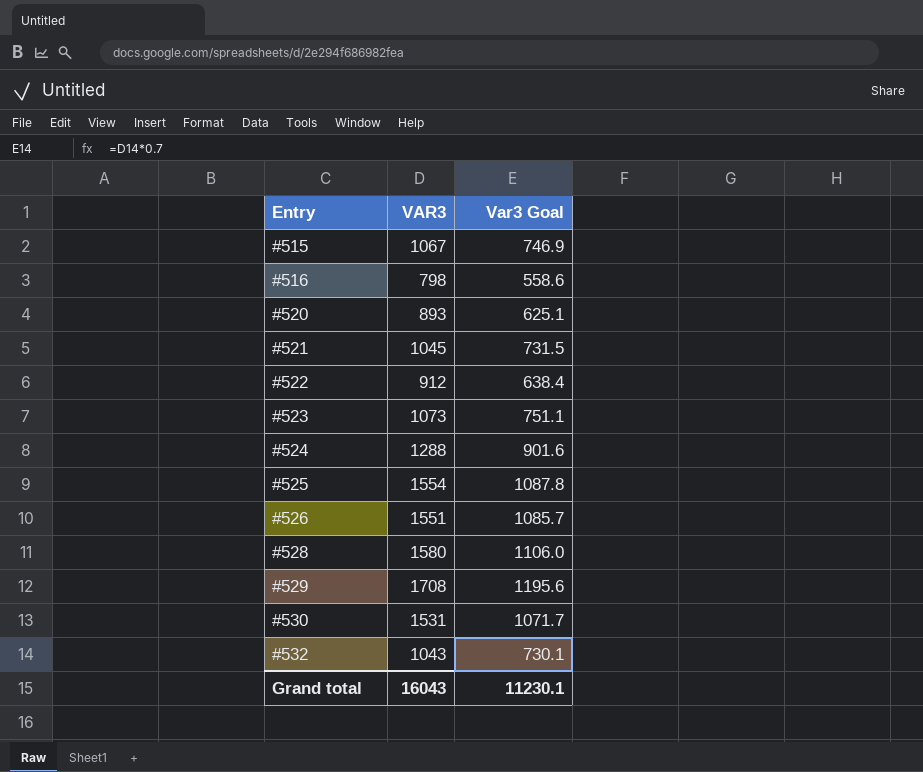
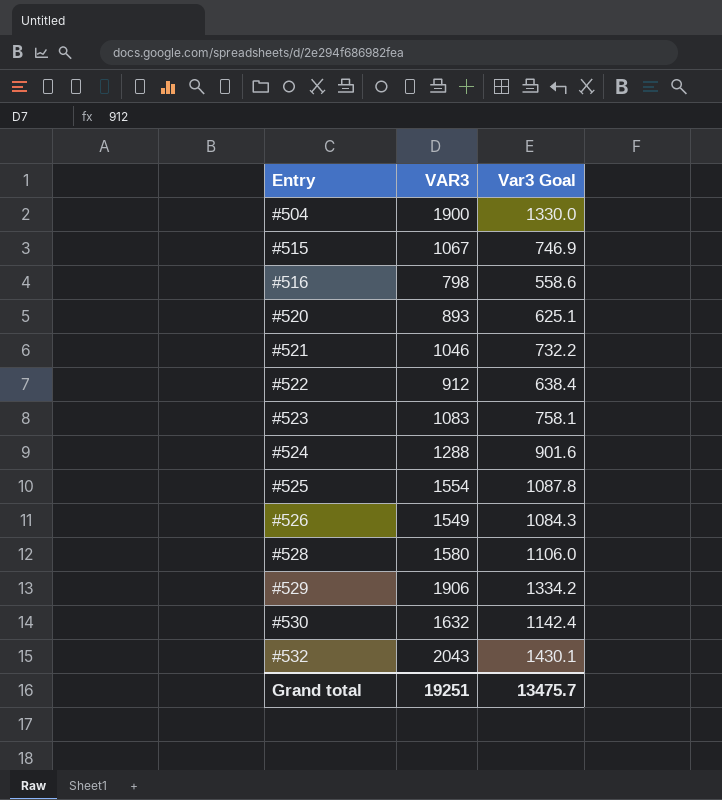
row #504: none -> 1900 | 1330.0
#521 | VAR3: 1045 -> 1046
#521 | Var3 Goal: 731.5 -> 732.2
#523 | VAR3: 1073 -> 1083
#523 | Var3 Goal: 751.1 -> 758.1
#526 | VAR3: 1551 -> 1549
#526 | Var3 Goal: 1085.7 -> 1084.3
#529 | VAR3: 1708 -> 1906
#529 | Var3 Goal: 1195.6 -> 1334.2
#530 | VAR3: 1531 -> 1632
#530 | Var3 Goal: 1071.7 -> 1142.4
#532 | VAR3: 1043 -> 2043
#532 | Var3 Goal: 730.1 -> 1430.1
Grand total | VAR3: 16043 -> 19251
Grand total | Var3 Goal: 11230.1 -> 13475.7

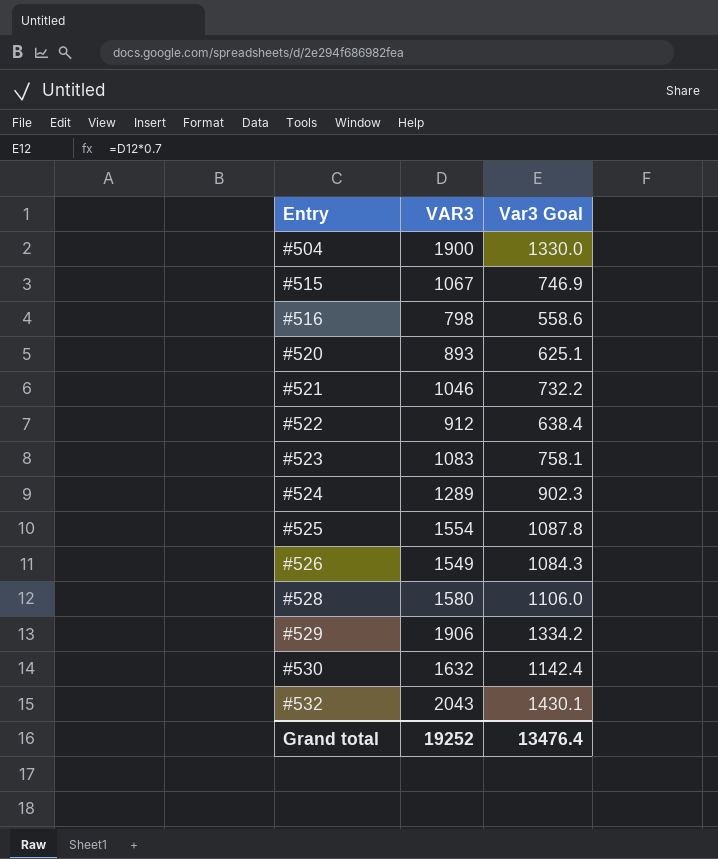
#524 | VAR3: 1288 -> 1289
#524 | Var3 Goal: 901.6 -> 902.3
Grand total | VAR3: 19251 -> 19252
Grand total | Var3 Goal: 13475.7 -> 13476.4

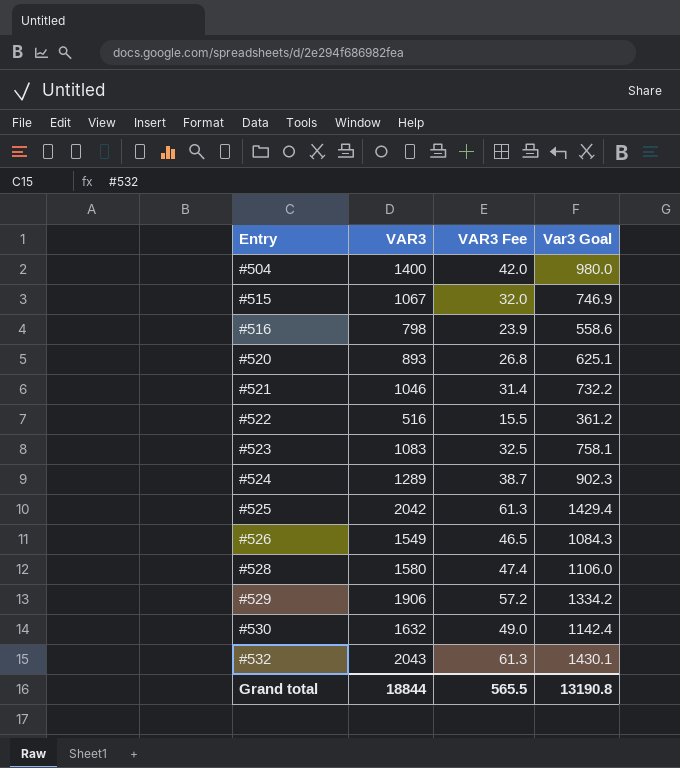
column VAR3 Fee | formula: none -> [VAR3] * 0.03
#504 | VAR3: 1900 -> 1400
#504 | Var3 Goal: 1330.0 -> 980.0
#522 | VAR3: 912 -> 516
#522 | Var3 Goal: 638.4 -> 361.2
#525 | VAR3: 1554 -> 2042
#525 | Var3 Goal: 1087.8 -> 1429.4
Grand total | VAR3: 19252 -> 18844
Grand total | Var3 Goal: 13476.4 -> 13190.8

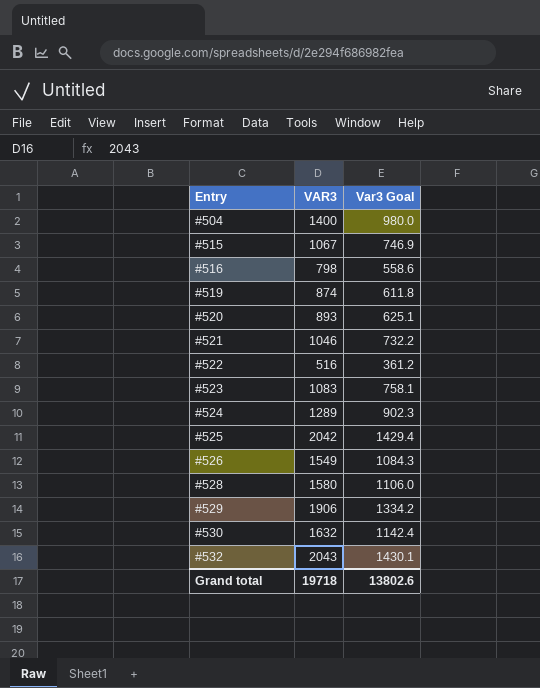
column VAR3 Fee | formula: [VAR3] * 0.03 -> none
row #519: none -> 874 | 611.8
Grand total | VAR3: 18844 -> 19718
Grand total | Var3 Goal: 13190.8 -> 13802.6

